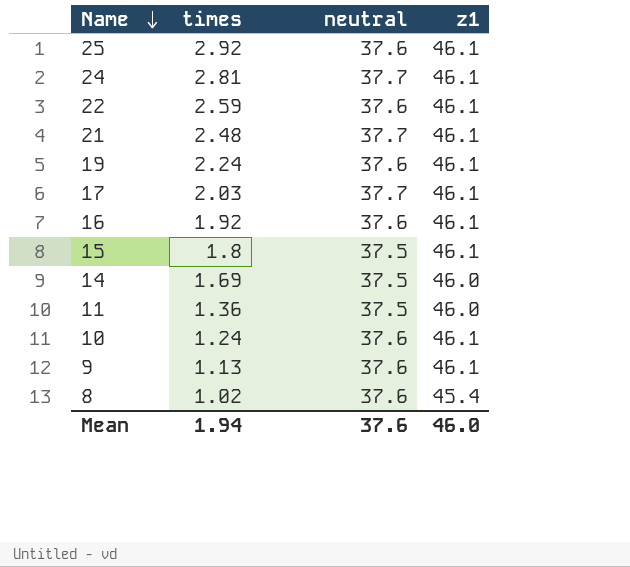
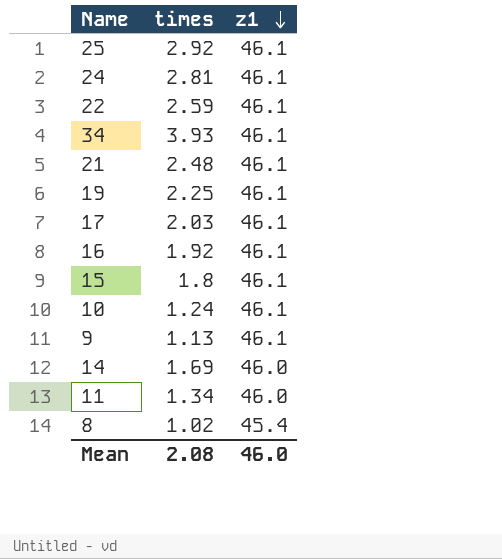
row order: Name descending -> z1 descending
column neutral | position: 3 -> none
row 34: none -> 3.93 | 46.1
19 | times: 2.24 -> 2.25
11 | times: 1.36 -> 1.34
Mean | times: 1.94 -> 2.08

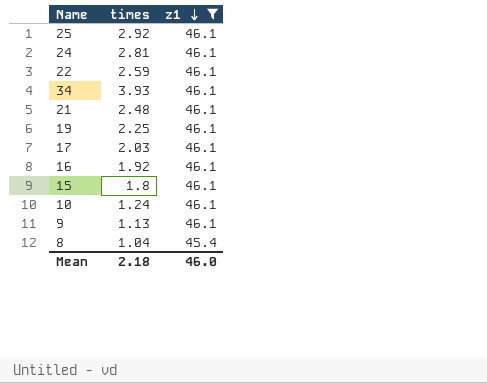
filter: none -> z1 != 46.0
8 | times: 1.02 -> 1.04
Mean | times: 2.08 -> 2.18

